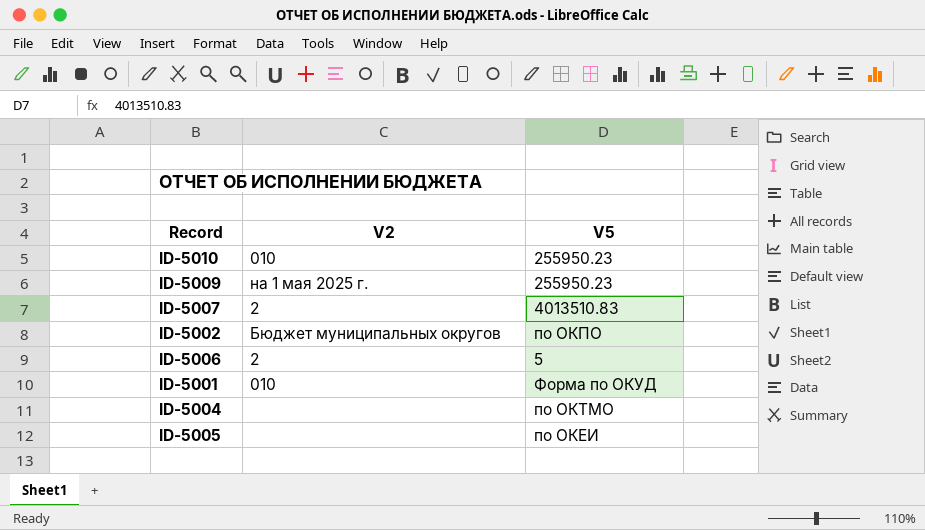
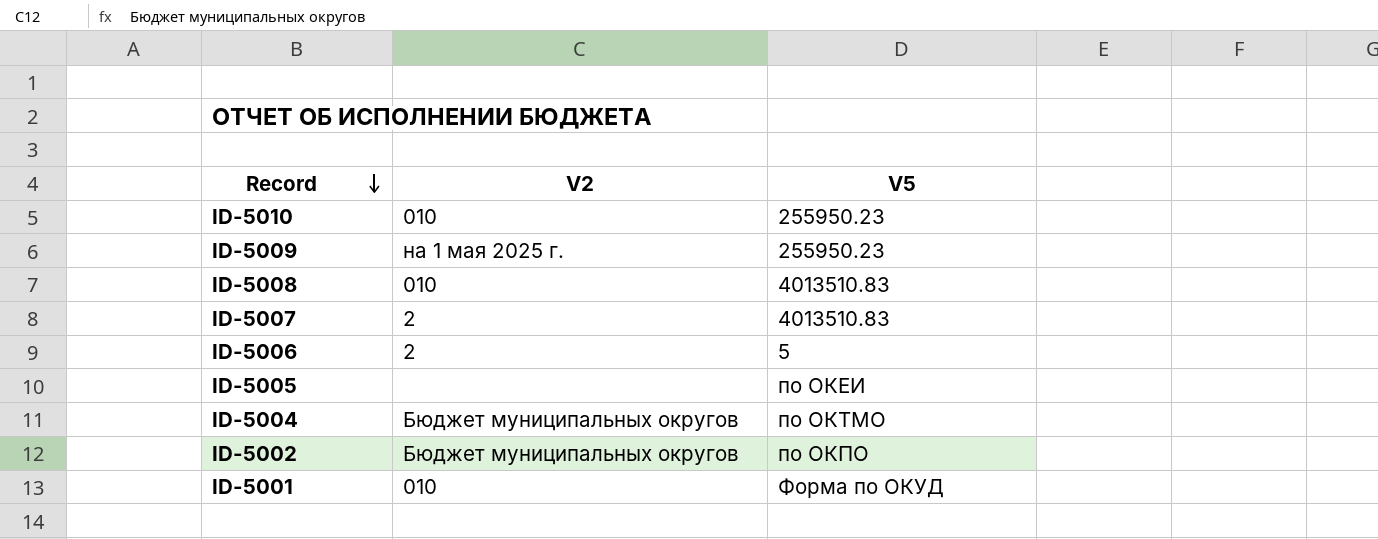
row order: none -> Record descending
row ID-5008: none -> 010 | 4013510.83
ID-5004 | V2: none -> Бюджет муниципальных округов

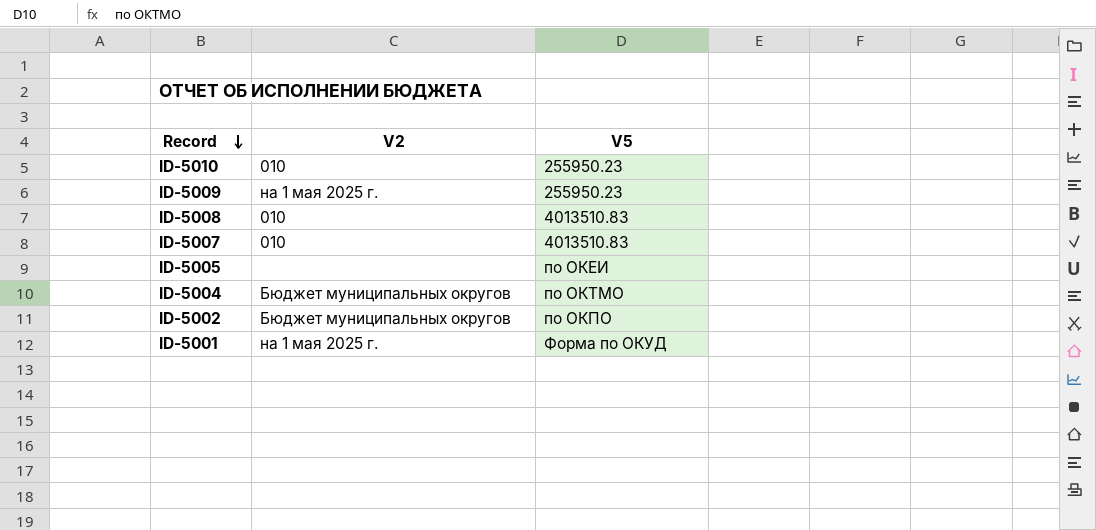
row ID-5006: 2 | 5 -> none
ID-5007 | V2: 2 -> 010
ID-5001 | V2: 010 -> на 1 мая 2025 г.

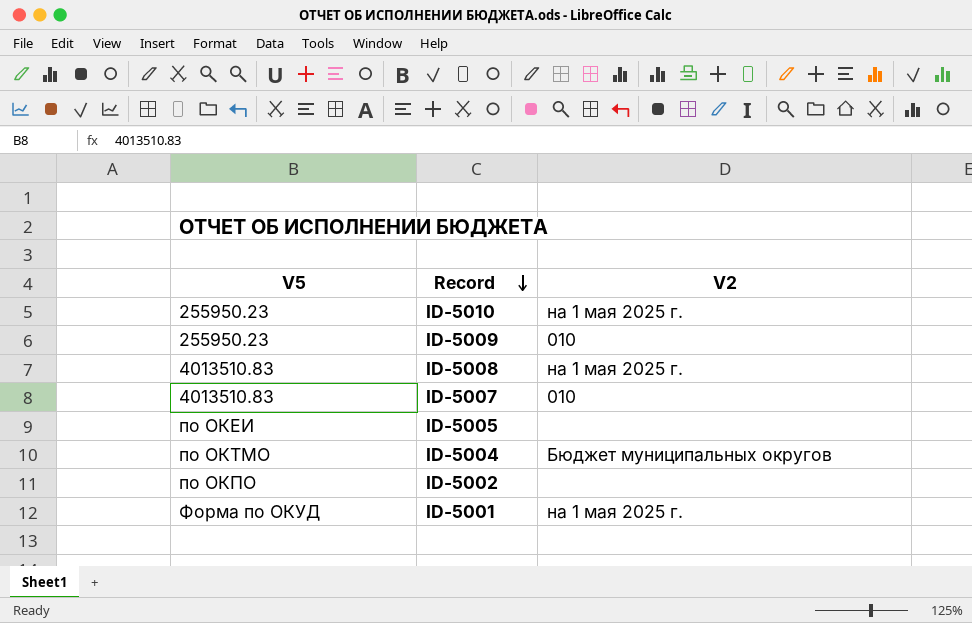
column V5 | position: 3 -> 1
ID-5010 | V2: 010 -> на 1 мая 2025 г.
ID-5009 | V2: на 1 мая 2025 г. -> 010
ID-5008 | V2: 010 -> на 1 мая 2025 г.
ID-5002 | V2: Бюджет муниципальных округов -> none

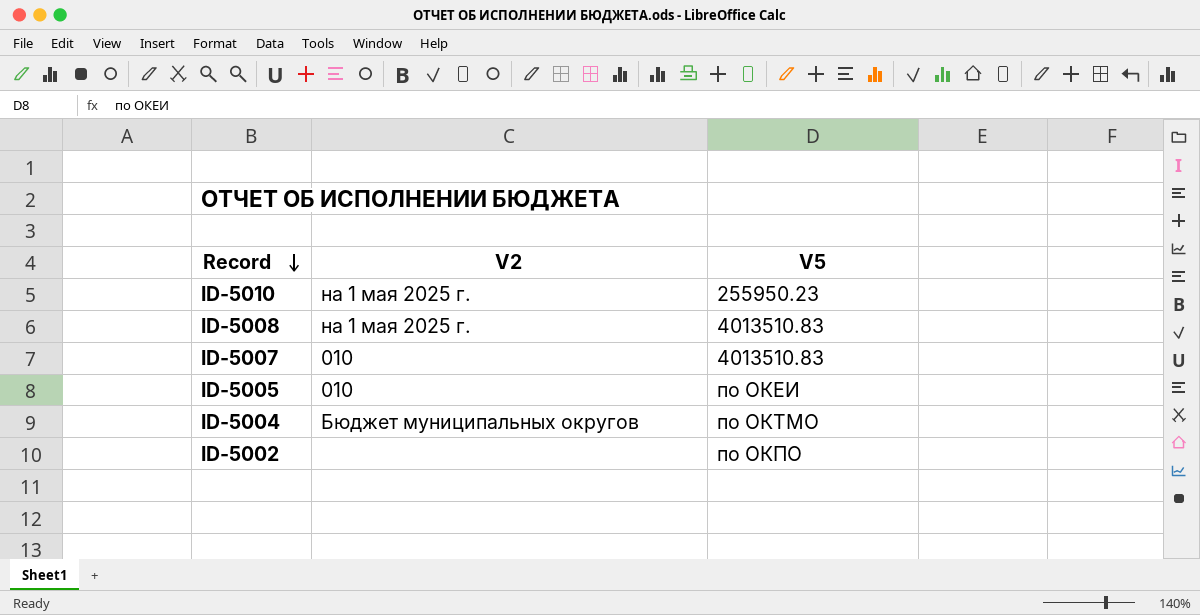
column V5 | position: 1 -> 3
row ID-5009: 255950.23 | 010 -> none
row ID-5001: Форма по ОКУД | на 1 мая 2025 г. -> none
ID-5005 | V2: none -> 010

